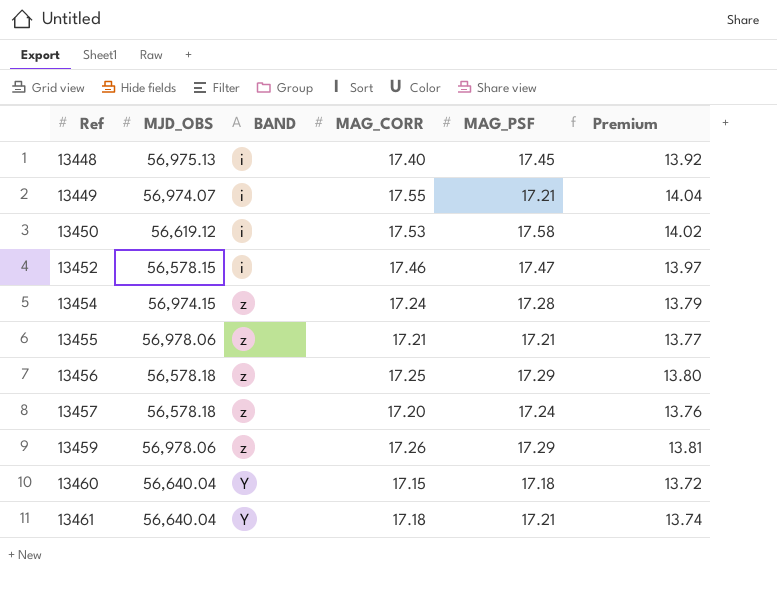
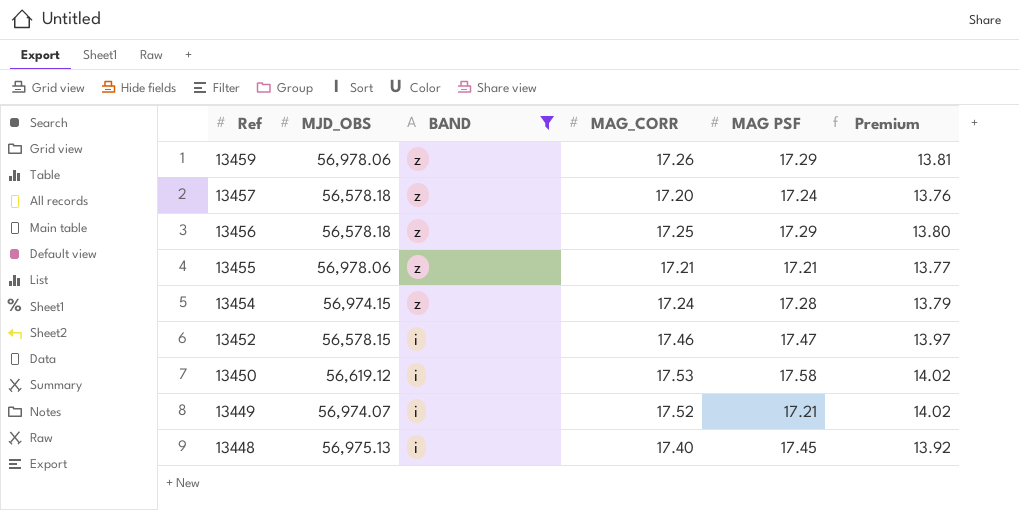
filter: none -> BAND != Y
row order: Ref ascending -> Ref descending
column name: MAG_PSF -> MAG PSF
13449 | MAG_CORR: 17.55 -> 17.52
13449 | Premium: 14.04 -> 14.02

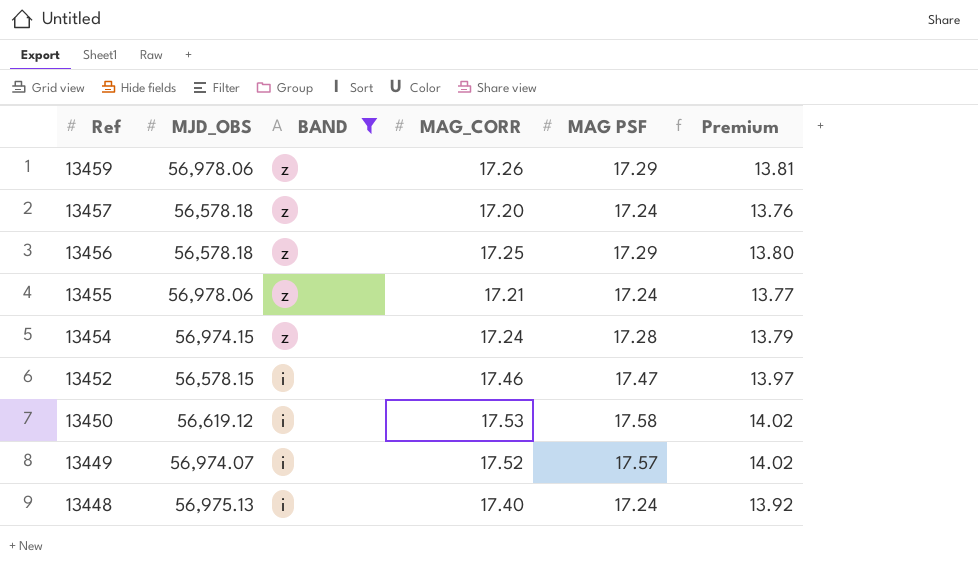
13455 | MAG PSF: 17.21 -> 17.24
13449 | MAG PSF: 17.21 -> 17.57
13448 | MAG PSF: 17.45 -> 17.24

